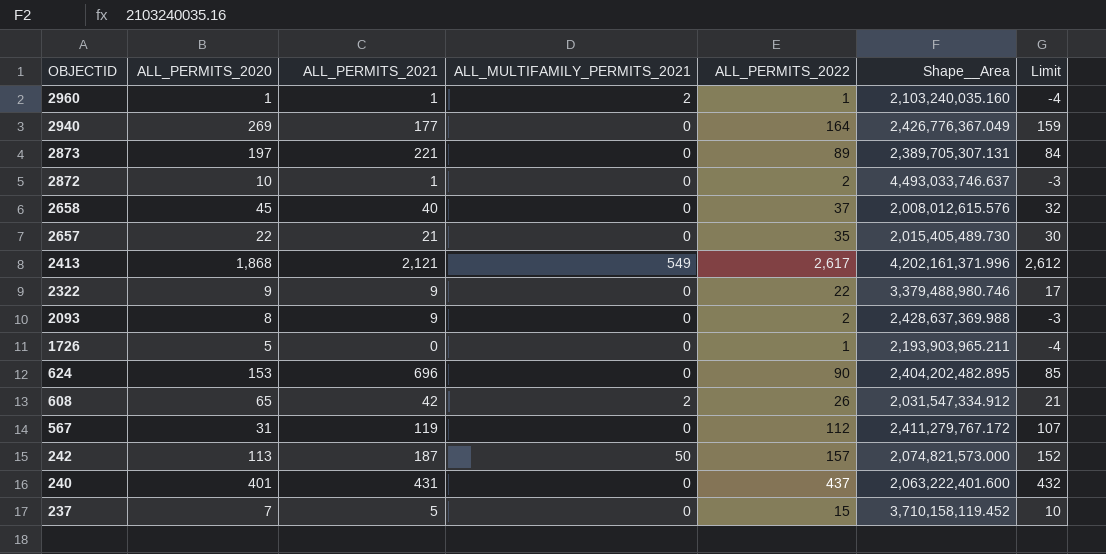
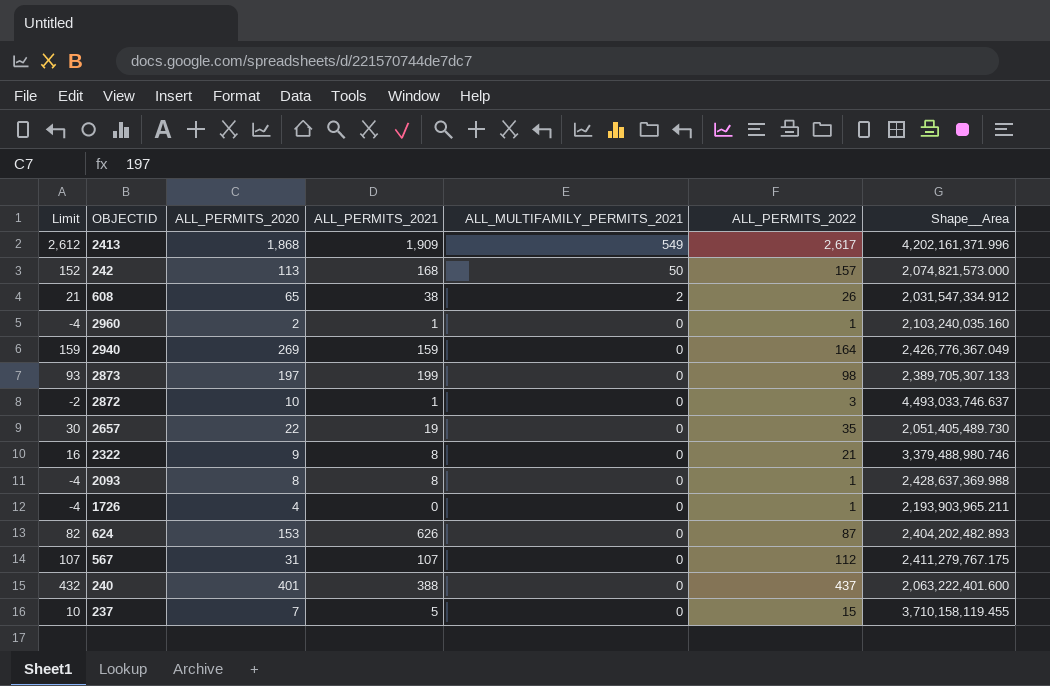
row order: OBJECTID descending -> ALL_MULTIFAMILY_PERMITS_2021 descending
column Limit | position: 7 -> 1
row 2658: 45 | 40 | 0 | 37 | 2,008,012,615.576 | 32 -> none
2413 | ALL_PERMITS_2021: 2,121 -> 1,909
242 | ALL_PERMITS_2021: 187 -> 168
608 | ALL_PERMITS_2021: 42 -> 38
2960 | ALL_PERMITS_2020: 1 -> 2
2960 | ALL_MULTIFAMILY_PERMITS_2021: 2 -> 0
2940 | ALL_PERMITS_2021: 177 -> 159
2873 | Limit: 84 -> 93
2873 | ALL_PERMITS_2021: 221 -> 199
2873 | ALL_PERMITS_2022: 89 -> 98
2873 | Shape__Area: 2,389,705,307.131 -> 2,389,705,307.133
2872 | Limit: -3 -> -2
2872 | ALL_PERMITS_2022: 2 -> 3
2657 | ALL_PERMITS_2021: 21 -> 19
2657 | Shape__Area: 2,015,405,489.730 -> 2,051,405,489.730
2322 | Limit: 17 -> 16
2322 | ALL_PERMITS_2021: 9 -> 8
2322 | ALL_PERMITS_2022: 22 -> 21
2093 | Limit: -3 -> -4
2093 | ALL_PERMITS_2021: 9 -> 8
2093 | ALL_PERMITS_2022: 2 -> 1
1726 | ALL_PERMITS_2020: 5 -> 4
624 | Limit: 85 -> 82
624 | ALL_PERMITS_2021: 696 -> 626
624 | ALL_PERMITS_2022: 90 -> 87
624 | Shape__Area: 2,404,202,482.895 -> 2,404,202,482.893
567 | ALL_PERMITS_2021: 119 -> 107
567 | Shape__Area: 2,411,279,767.172 -> 2,411,279,767.175
240 | ALL_PERMITS_2021: 431 -> 388
237 | Shape__Area: 3,710,158,119.452 -> 3,710,158,119.455

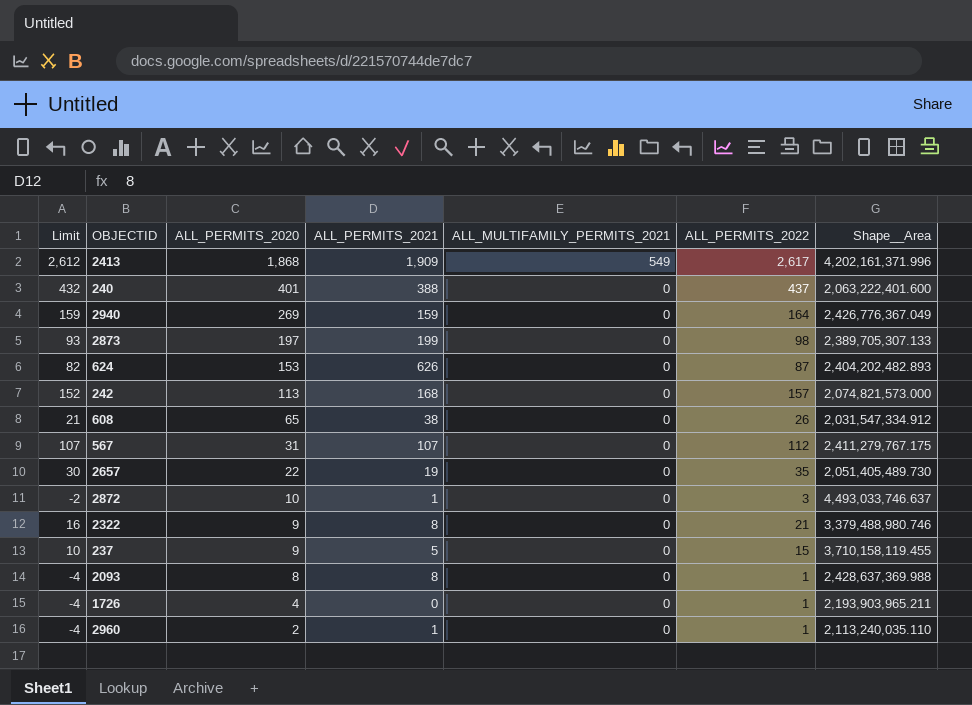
row order: ALL_MULTIFAMILY_PERMITS_2021 descending -> ALL_PERMITS_2020 descending
242 | ALL_MULTIFAMILY_PERMITS_2021: 50 -> 0
608 | ALL_MULTIFAMILY_PERMITS_2021: 2 -> 0
237 | ALL_PERMITS_2020: 7 -> 9
2960 | Shape__Area: 2,103,240,035.160 -> 2,113,240,035.110

